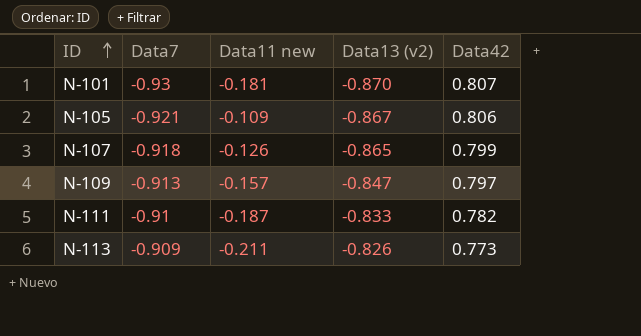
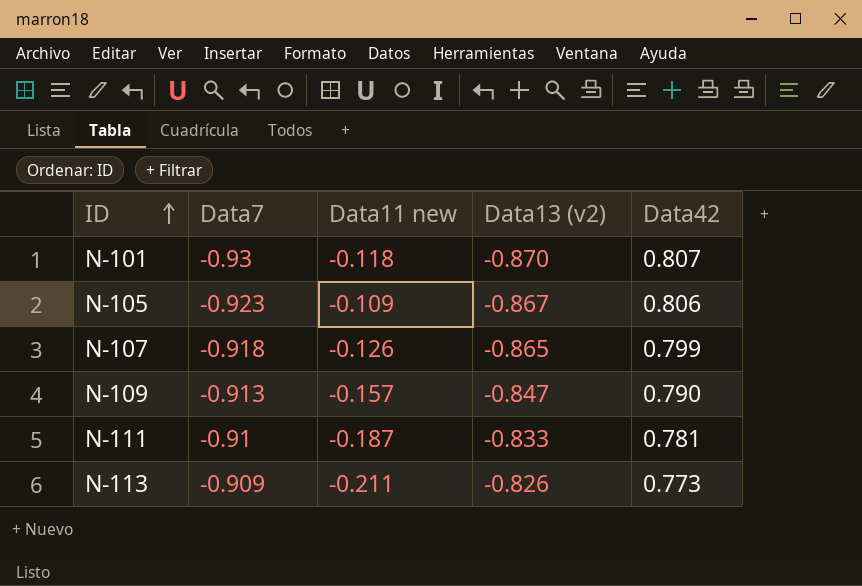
N-101 | Data11 new: -0.181 -> -0.118
N-105 | Data7: -0.921 -> -0.923
N-109 | Data42: 0.797 -> 0.790
N-111 | Data42: 0.782 -> 0.781

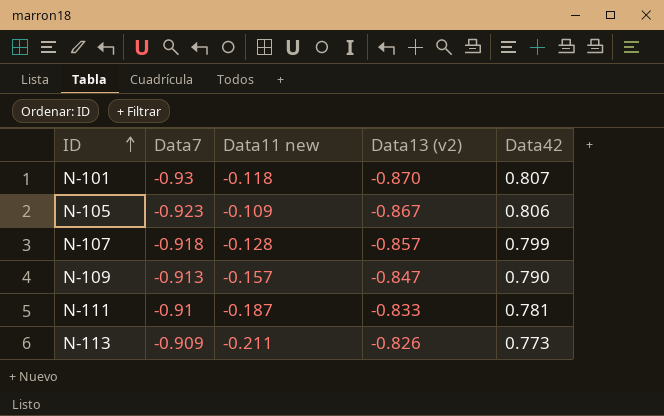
N-107 | Data11 new: -0.126 -> -0.128
N-107 | Data13 (v2): -0.865 -> -0.857

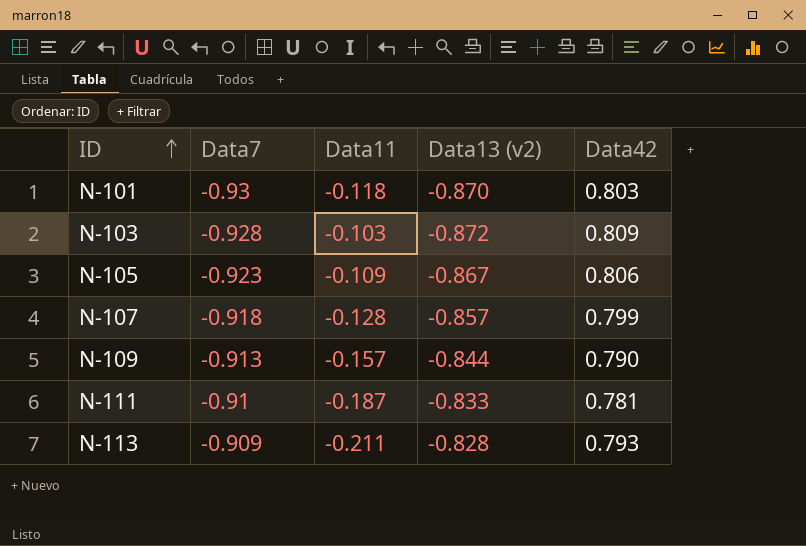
column name: Data11 new -> Data11
N-101 | Data42: 0.807 -> 0.803
row N-103: none -> -0.928 | -0.103 | -0.872 | 0.809
N-109 | Data13 (v2): -0.847 -> -0.844
N-113 | Data13 (v2): -0.826 -> -0.828
N-113 | Data42: 0.773 -> 0.793

